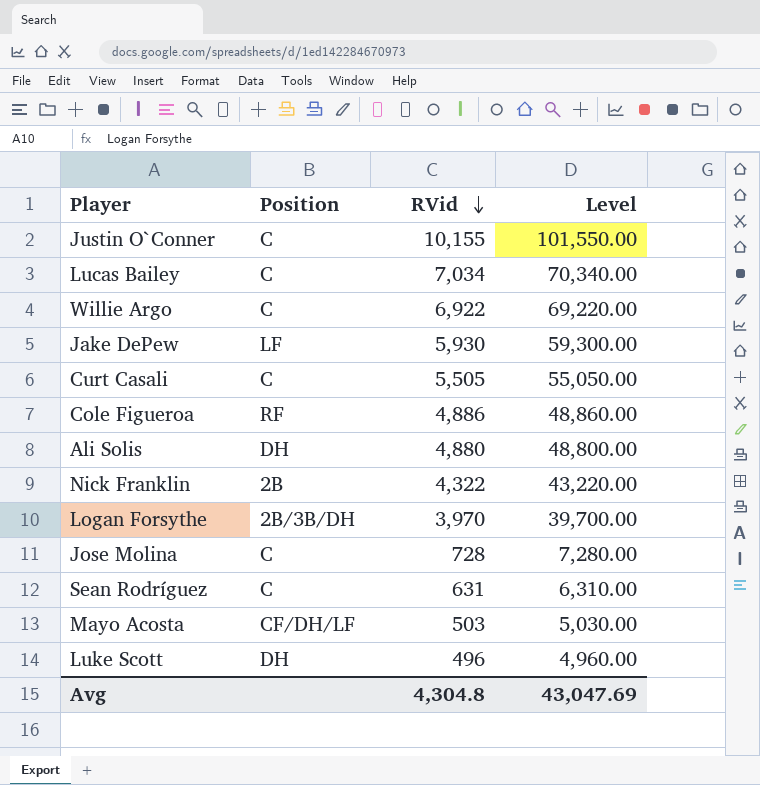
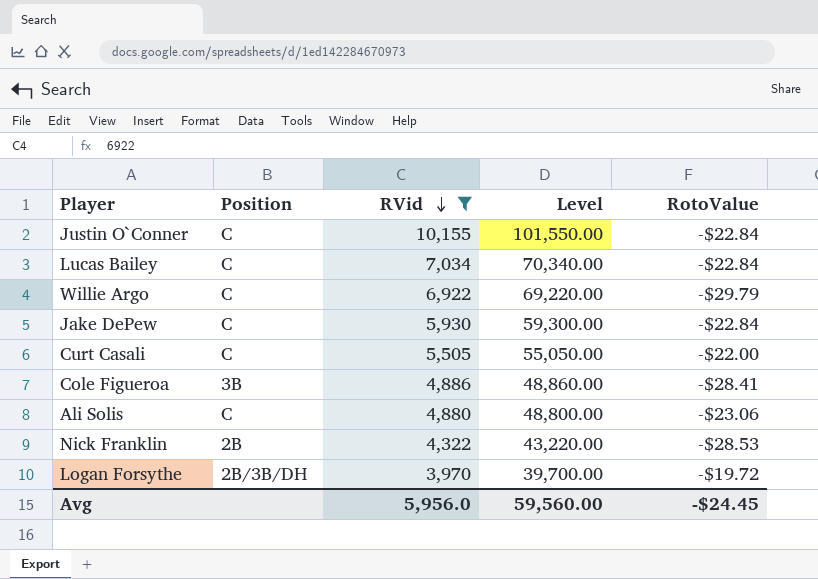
filter: none -> RVid >= 3,970
column RotoValue | position: none -> 5
Jake DePew | Position: LF -> C
Cole Figueroa | Position: RF -> 3B
Ali Solis | Position: DH -> C
Avg | RVid: 4,304.8 -> 5,956.0
Avg | Level: 43,047.69 -> 59,560.00

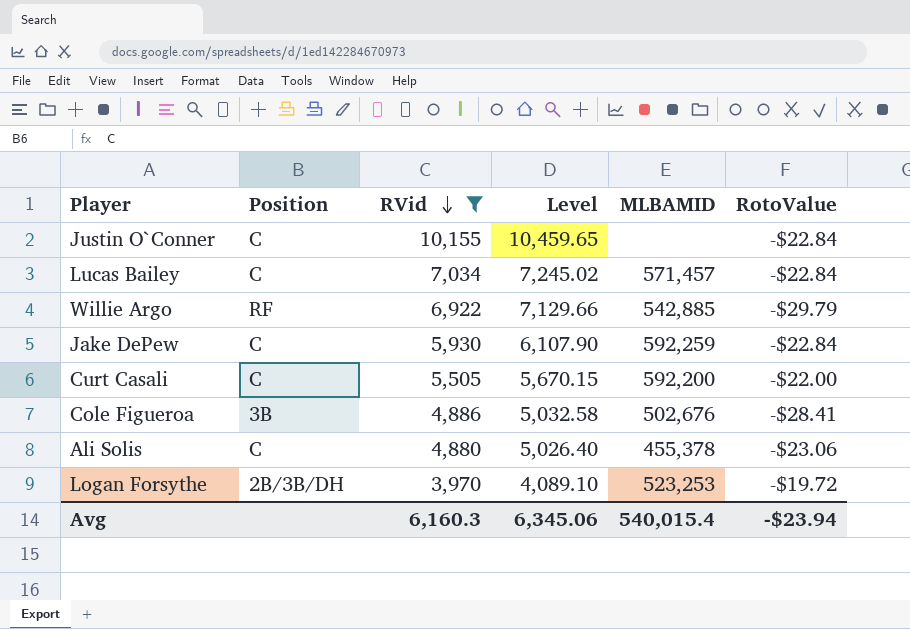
column Level | formula: [RVid] * 10 -> [RVid] * 1.03
column MLBAMID | position: none -> 5
row Nick Franklin: 2B | 4,322 | 43,220.00 | -$28.53 -> none
Willie Argo | Position: C -> RF
Avg | RVid: 5,956.0 -> 6,160.3
Avg | Level: 59,560.00 -> 6,345.06
Avg | RotoValue: -$24.45 -> -$23.94

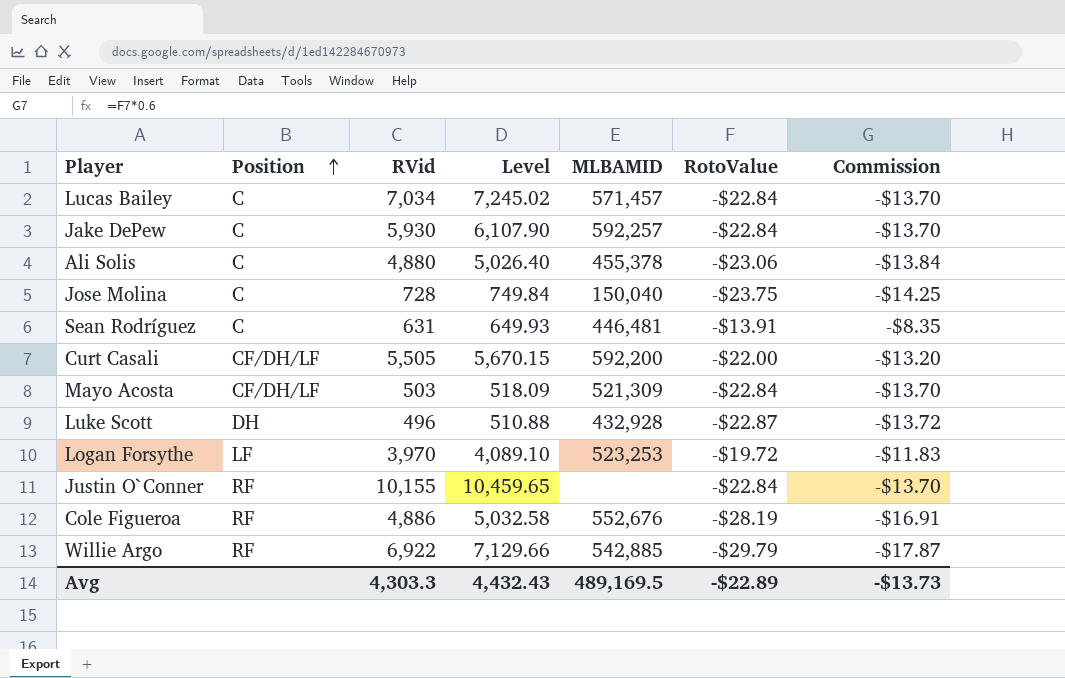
filter: RVid >= 3,970 -> none
row order: RVid descending -> Position ascending
column Commission | formula: none -> [RotoValue] * 0.6
Jake DePew | MLBAMID: 592,259 -> 592,257
Curt Casali | Position: C -> CF/DH/LF
Logan Forsythe | Position: 2B/3B/DH -> LF
Justin O`Conner | Position: C -> RF
Cole Figueroa | Position: 3B -> RF
Cole Figueroa | MLBAMID: 502,676 -> 552,676
Cole Figueroa | RotoValue: -$28.41 -> -$28.19
Avg | RVid: 6,160.3 -> 4,303.3
Avg | Level: 6,345.06 -> 4,432.43
Avg | MLBAMID: 540,015.4 -> 489,169.5
Avg | RotoValue: -$23.94 -> -$22.89

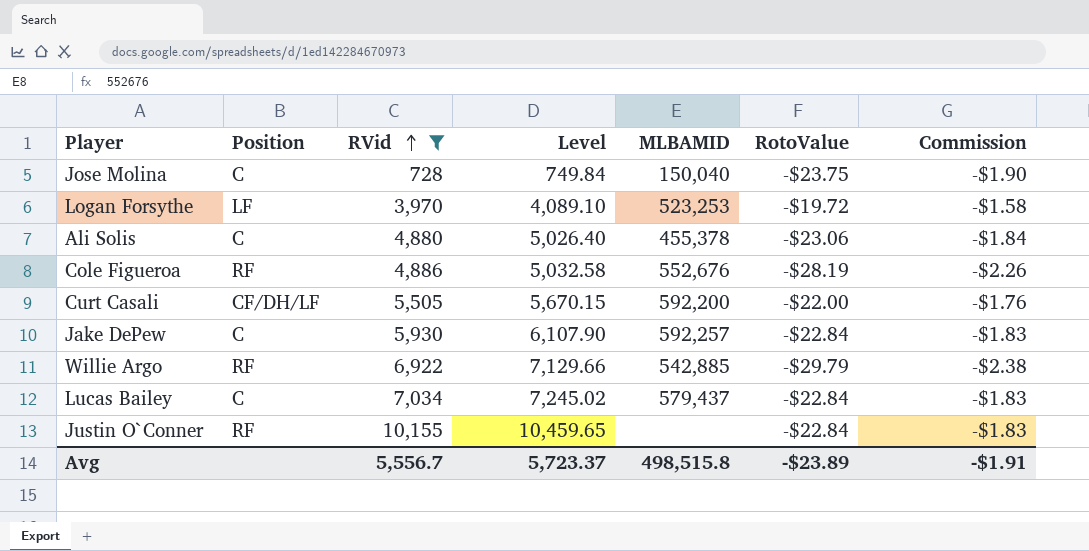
filter: none -> RVid >= 728
row order: Position ascending -> RVid ascending
column Commission | formula: [RotoValue] * 0.6 -> [RotoValue] * 0.08
Lucas Bailey | MLBAMID: 571,457 -> 579,437
Avg | RVid: 4,303.3 -> 5,556.7
Avg | Level: 4,432.43 -> 5,723.37
Avg | MLBAMID: 489,169.5 -> 498,515.8
Avg | RotoValue: -$22.89 -> -$23.89
Avg | Commission: -$13.73 -> -$1.91

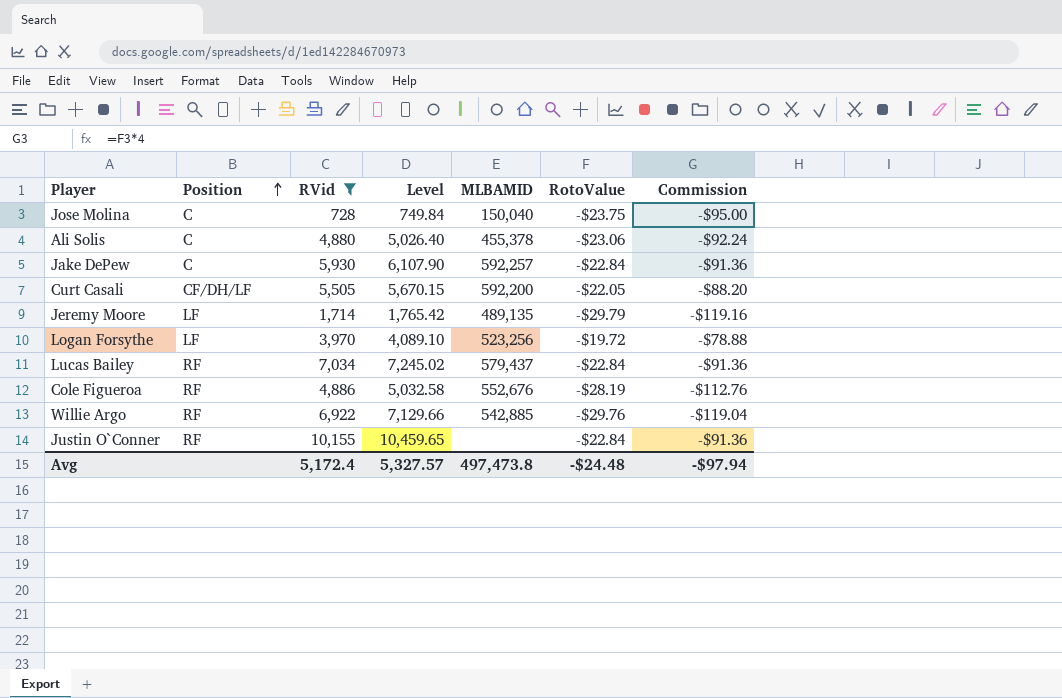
row order: RVid ascending -> Position ascending
column Commission | formula: [RotoValue] * 0.08 -> [RotoValue] * 4
Curt Casali | RotoValue: -$22.00 -> -$22.05
row Jeremy Moore: none -> LF | 1,714 | 1,765.42 | 489,135 | -$29.79 | -$119.16
Logan Forsythe | MLBAMID: 523,253 -> 523,256
Lucas Bailey | Position: C -> RF
Willie Argo | RotoValue: -$29.79 -> -$29.76
Avg | RVid: 5,556.7 -> 5,172.4
Avg | Level: 5,723.37 -> 5,327.57
Avg | MLBAMID: 498,515.8 -> 497,473.8
Avg | RotoValue: -$23.89 -> -$24.48
Avg | Commission: -$1.91 -> -$97.94

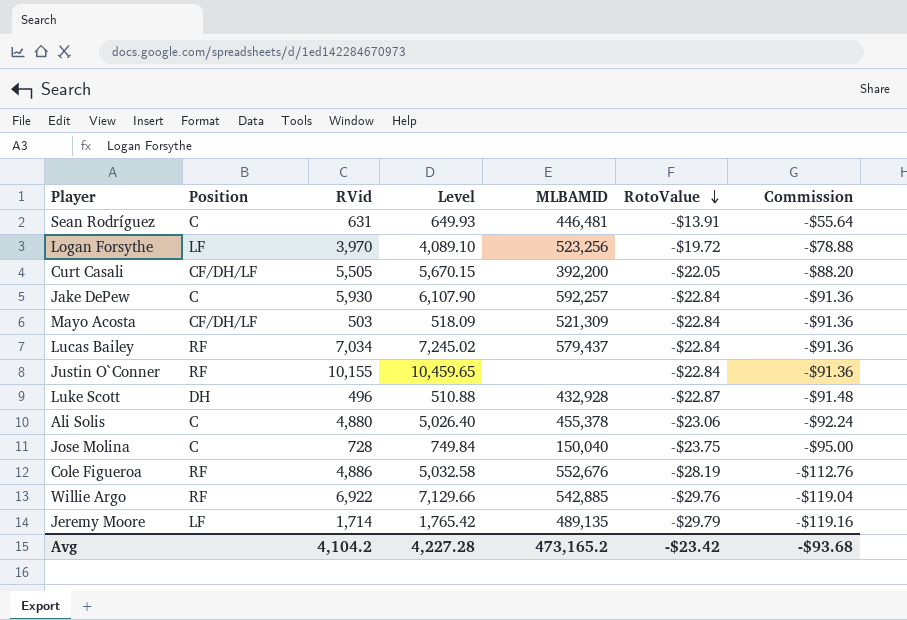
filter: RVid >= 728 -> none
row order: Position ascending -> RotoValue descending
Curt Casali | MLBAMID: 592,200 -> 392,200
Avg | RVid: 5,172.4 -> 4,104.2
Avg | Level: 5,327.57 -> 4,227.28
Avg | MLBAMID: 497,473.8 -> 473,165.2
Avg | RotoValue: -$24.48 -> -$23.42
Avg | Commission: -$97.94 -> -$93.68

